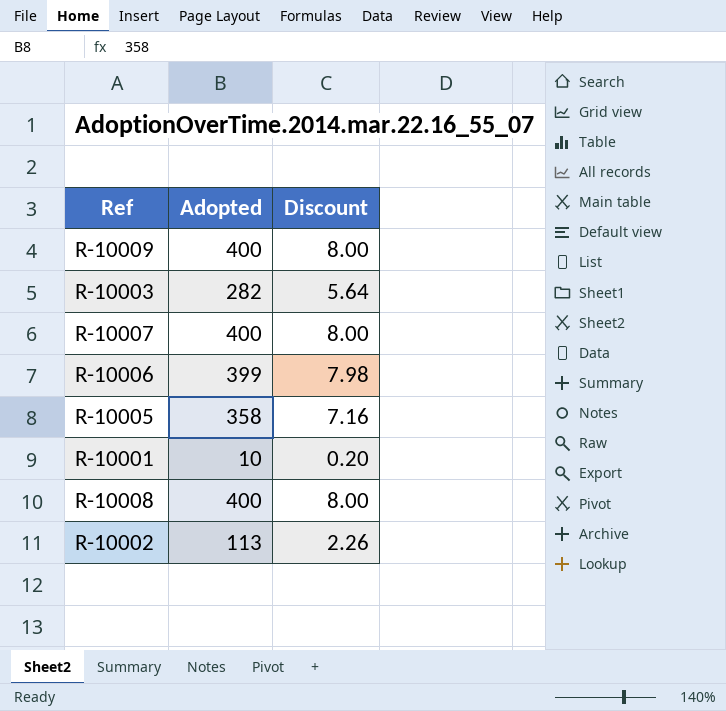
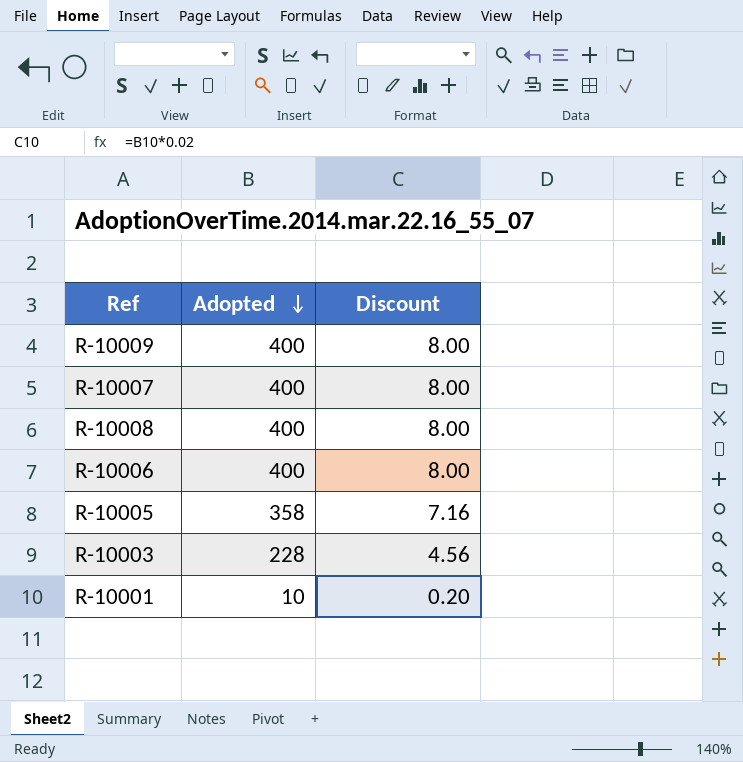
row order: none -> Adopted descending
row R-10002: 113 | 2.26 -> none
R-10006 | Adopted: 399 -> 400
R-10006 | Discount: 7.98 -> 8.00
R-10003 | Adopted: 282 -> 228
R-10003 | Discount: 5.64 -> 4.56

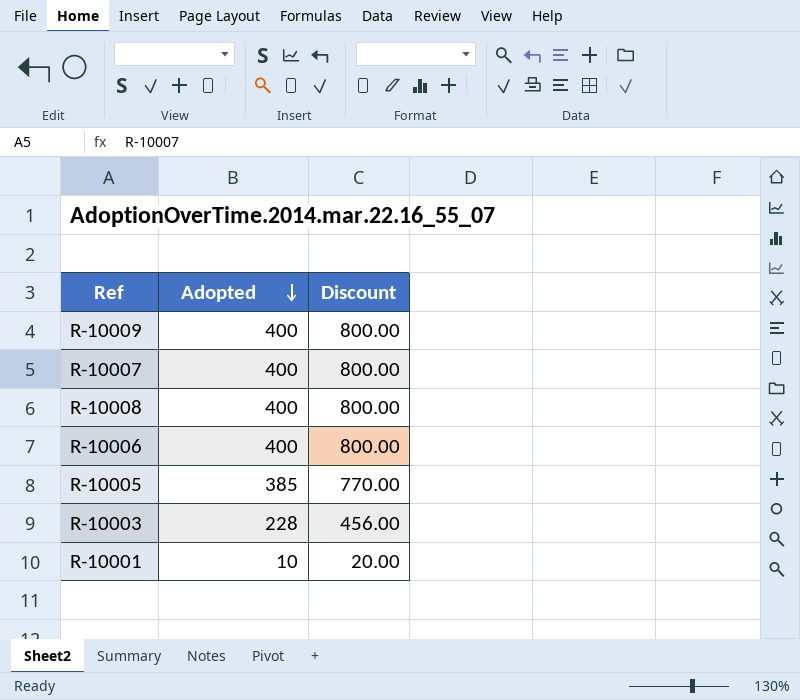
column Discount | formula: [Adopted] * 0.02 -> [Adopted] * 2
R-10005 | Adopted: 358 -> 385

